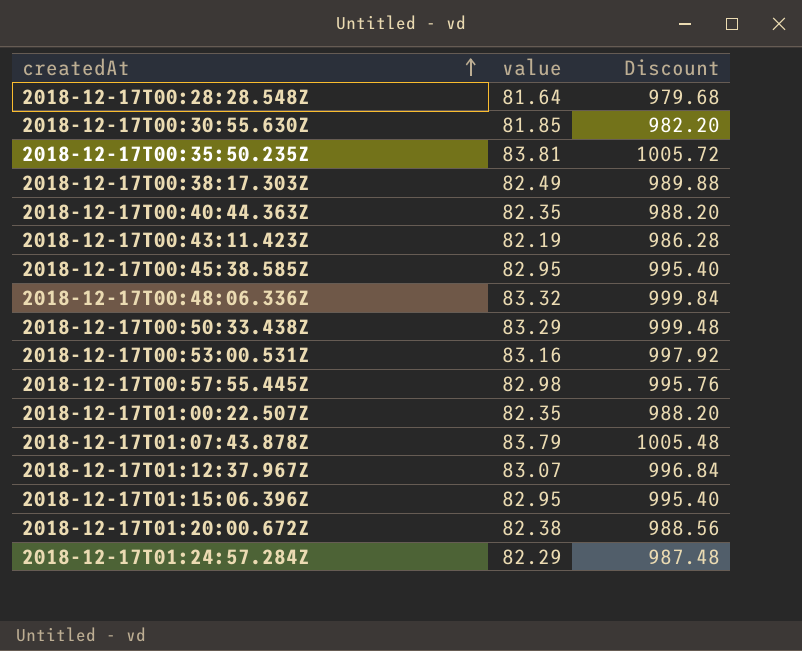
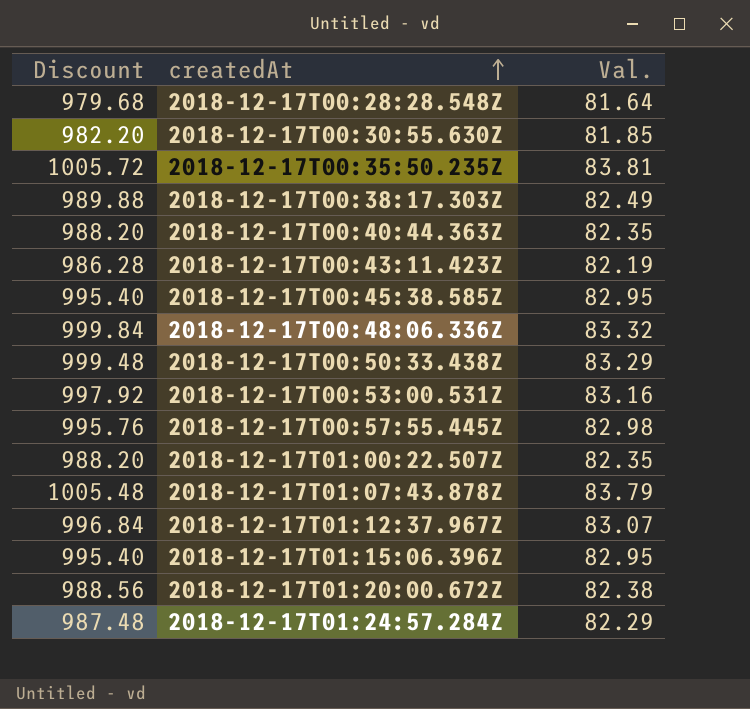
column Discount | position: 3 -> 1
column name: value -> Val.

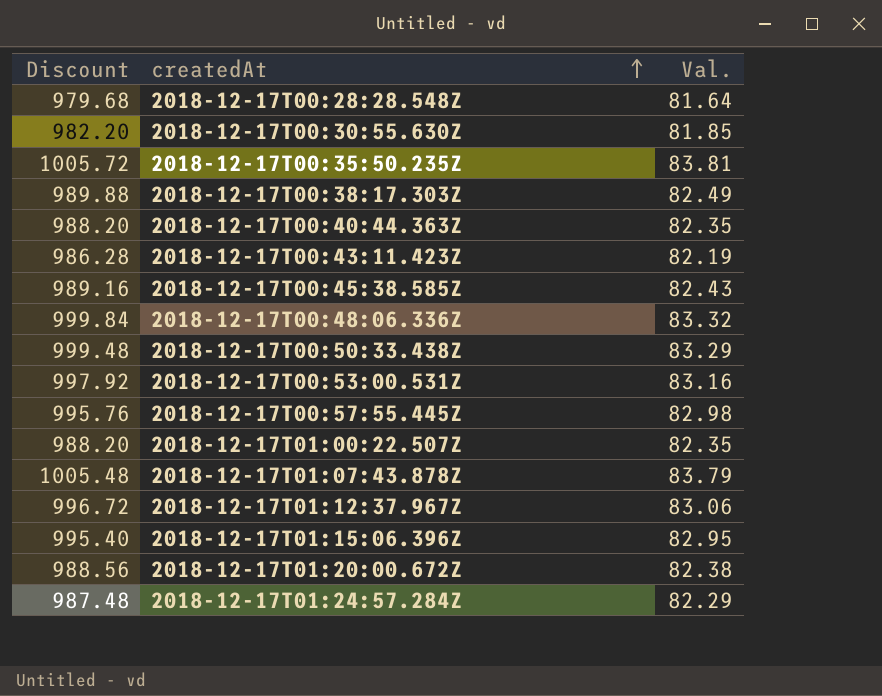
2018-12-17T00:45:38.585Z | Discount: 995.40 -> 989.16
2018-12-17T00:45:38.585Z | Val.: 82.95 -> 82.43
2018-12-17T01:12:37.967Z | Discount: 996.84 -> 996.72
2018-12-17T01:12:37.967Z | Val.: 83.07 -> 83.06

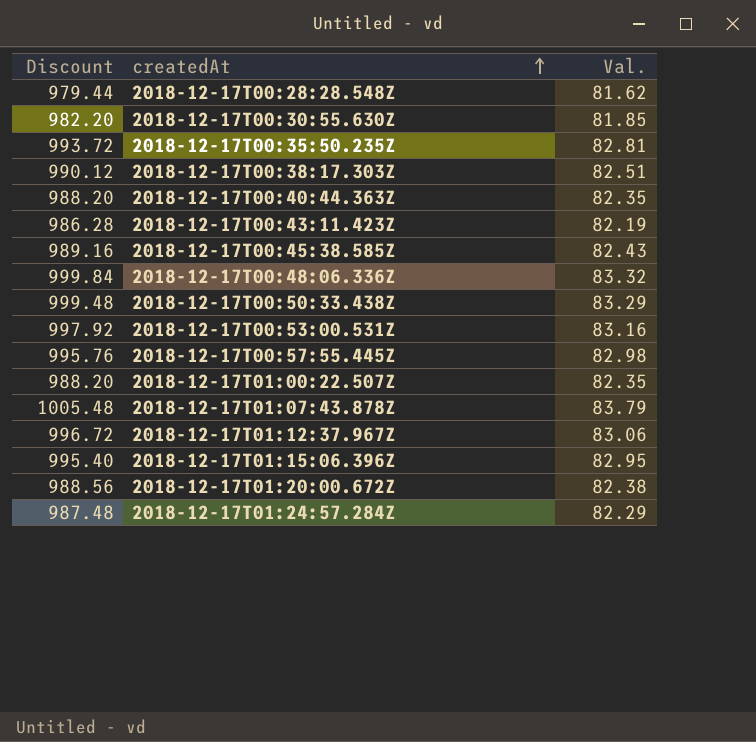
2018-12-17T00:28:28.548Z | Discount: 979.68 -> 979.44
2018-12-17T00:28:28.548Z | Val.: 81.64 -> 81.62
2018-12-17T00:35:50.235Z | Discount: 1005.72 -> 993.72
2018-12-17T00:35:50.235Z | Val.: 83.81 -> 82.81
2018-12-17T00:38:17.303Z | Discount: 989.88 -> 990.12
2018-12-17T00:38:17.303Z | Val.: 82.49 -> 82.51

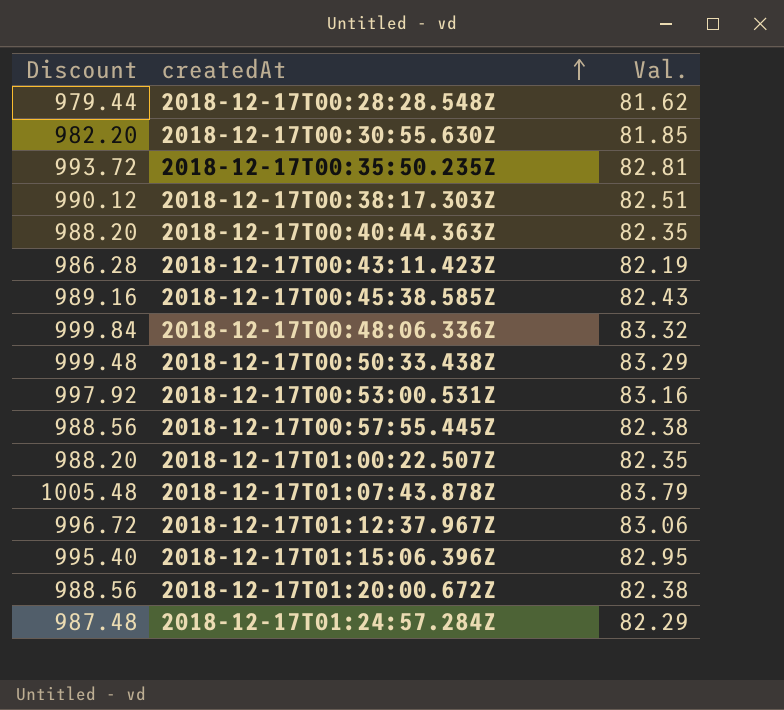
2018-12-17T00:57:55.445Z | Discount: 995.76 -> 988.56
2018-12-17T00:57:55.445Z | Val.: 82.98 -> 82.38

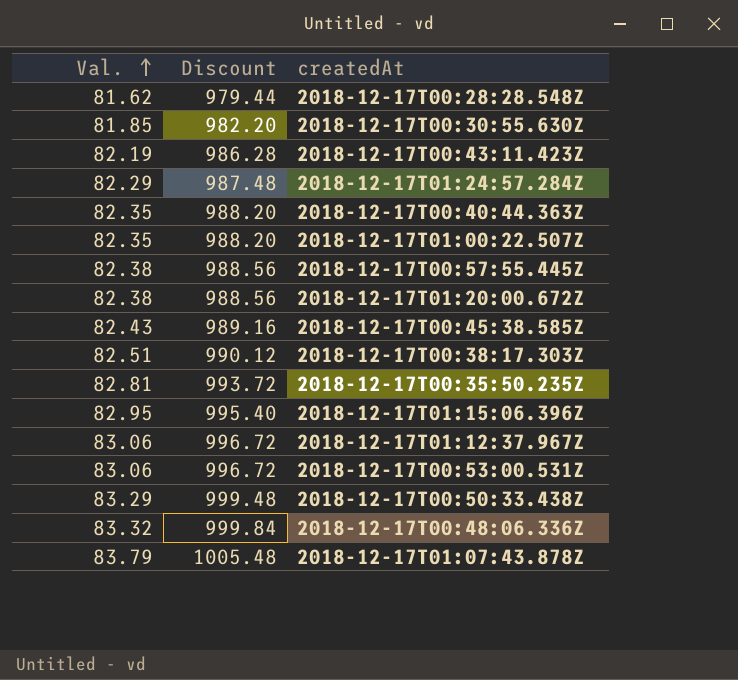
row order: createdAt ascending -> Val. ascending
column Val. | position: 3 -> 1
2018-12-17T00:53:00.531Z | Val.: 83.16 -> 83.06
2018-12-17T00:53:00.531Z | Discount: 997.92 -> 996.72

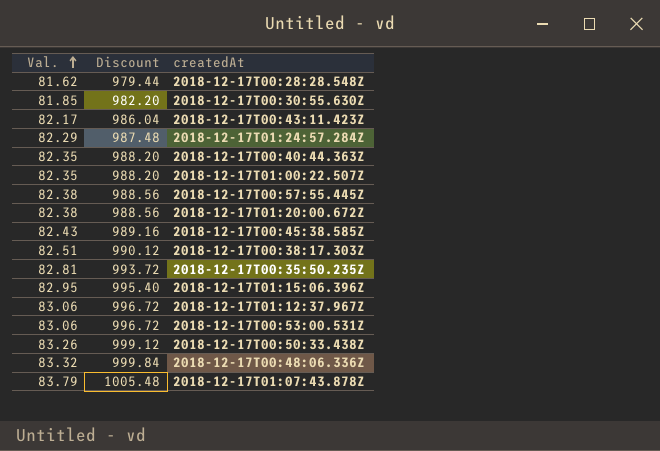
2018-12-17T00:43:11.423Z | Val.: 82.19 -> 82.17
2018-12-17T00:43:11.423Z | Discount: 986.28 -> 986.04
2018-12-17T00:50:33.438Z | Val.: 83.29 -> 83.26
2018-12-17T00:50:33.438Z | Discount: 999.48 -> 999.12

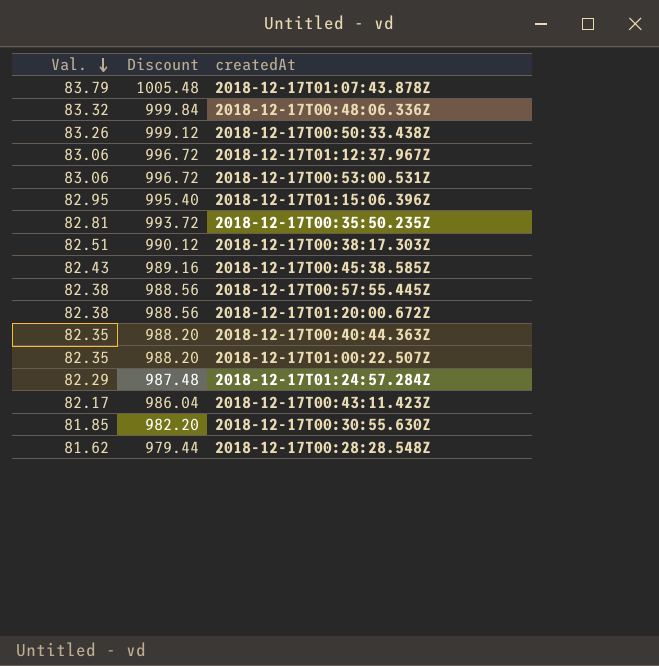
row order: Val. ascending -> Val. descending

